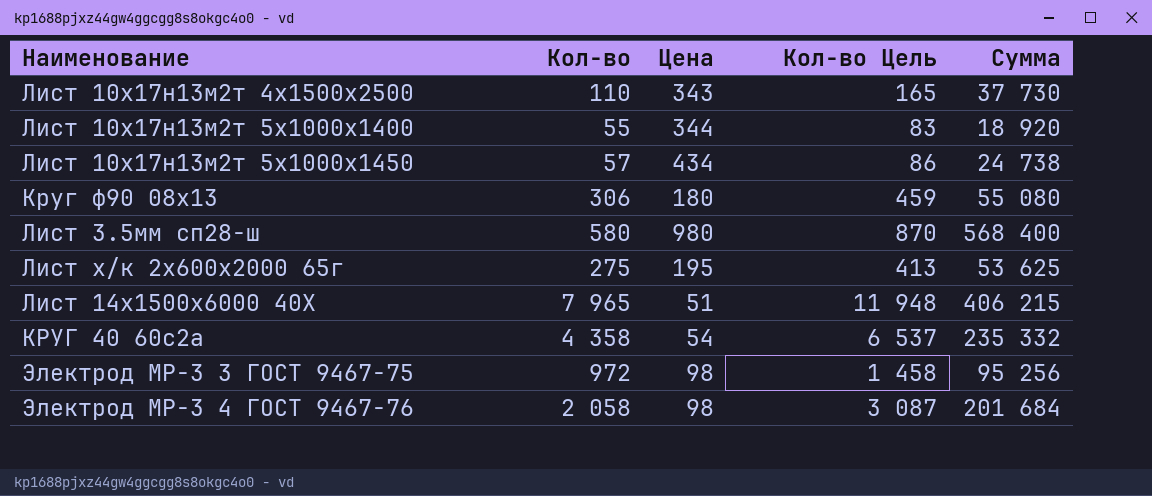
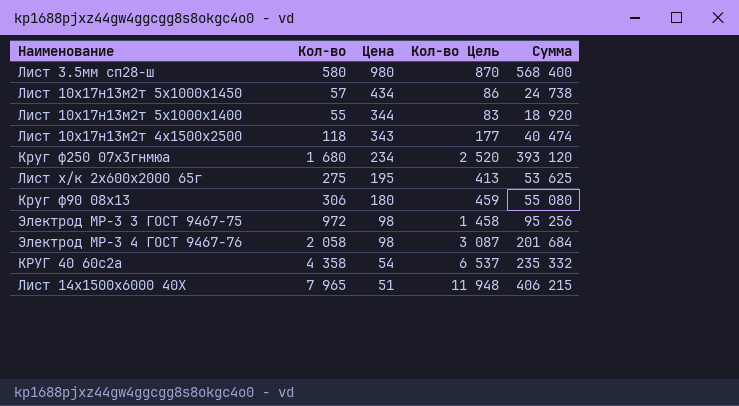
row order: none -> Цена descending
Лист 10х17н13м2т 4х1500х2500 | Кол-во: 110 -> 118
Лист 10х17н13м2т 4х1500х2500 | Кол-во Цель: 165 -> 177
Лист 10х17н13м2т 4х1500х2500 | Сумма: 37 730 -> 40 474
row Круг ф250 07х3гнмюа: none -> 1 680 | 234 | 2 520 | 393 120

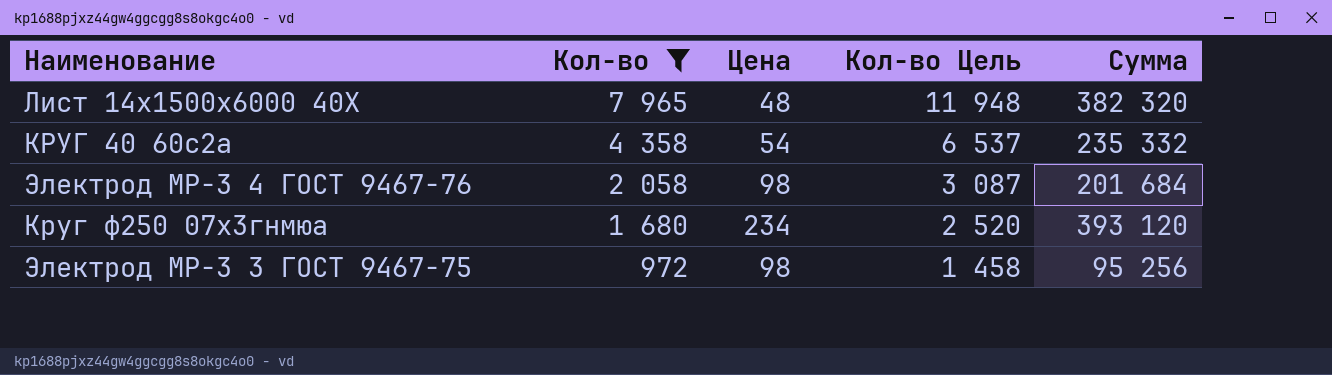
filter: none -> Кол-во >= 972
row order: Цена descending -> Кол-во descending
Лист 14х1500х6000 40Х | Цена: 51 -> 48
Лист 14х1500х6000 40Х | Сумма: 406 215 -> 382 320

